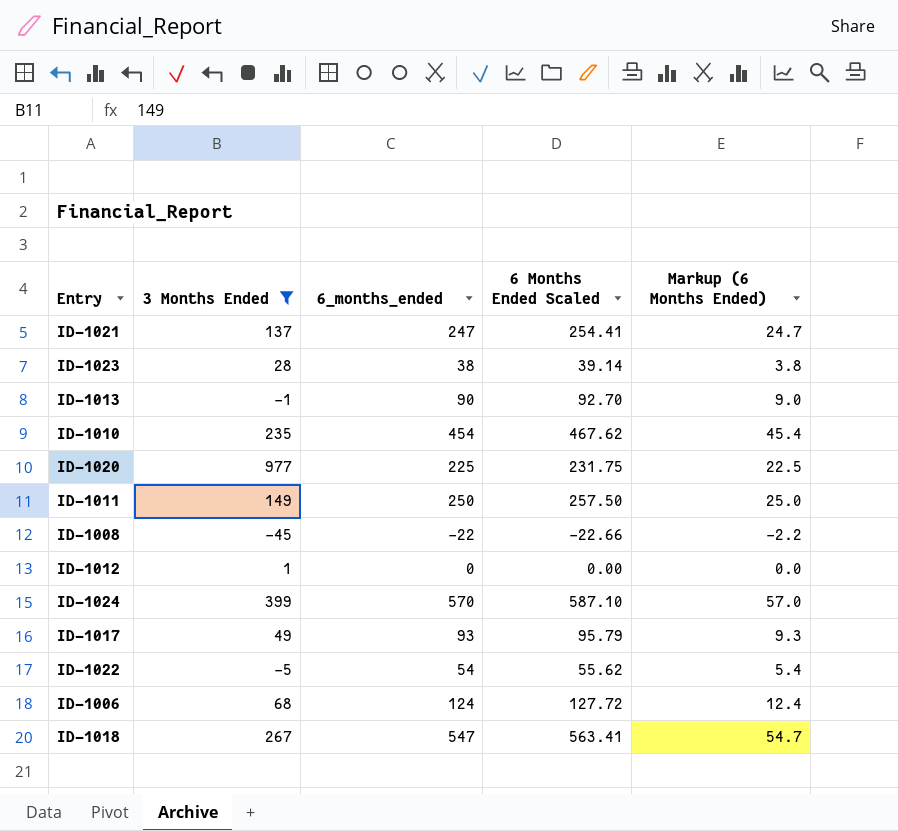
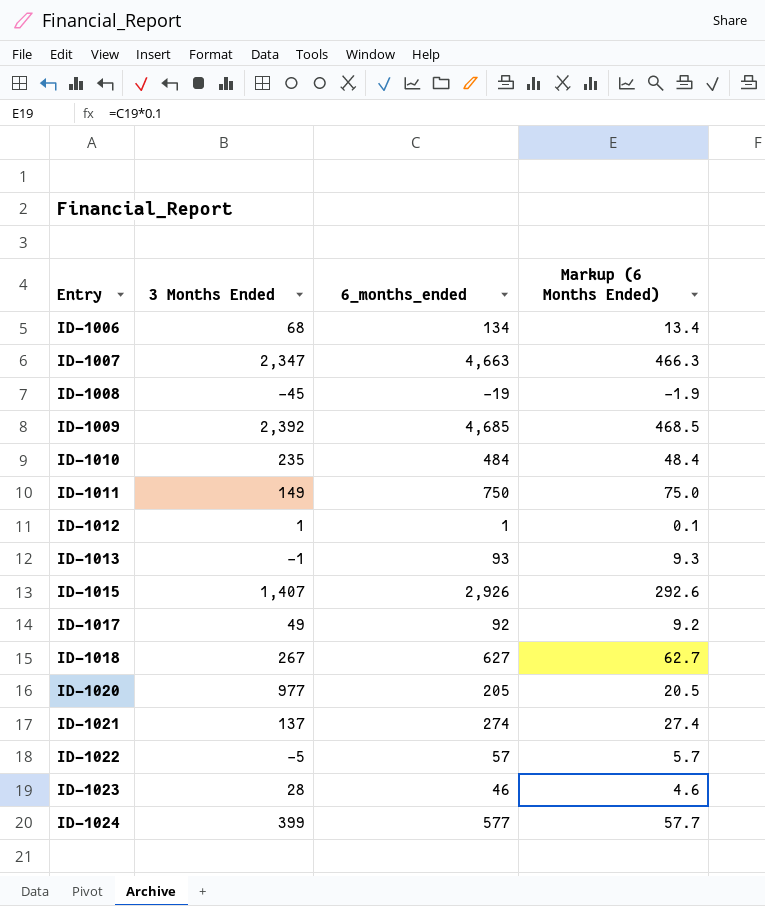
filter: 3 Months Ended <= 977 -> none
row order: none -> Entry ascending
column 6 Months Ended Scaled | formula: [6_months_ended] * 1.03 -> none
ID-1006 | 6_months_ended: 124 -> 134
ID-1006 | Markup (6 Months Ended): 12.4 -> 13.4
ID-1008 | 6_months_ended: -22 -> -19
ID-1008 | Markup (6 Months Ended): -2.2 -> -1.9
ID-1010 | 6_months_ended: 454 -> 484
ID-1010 | Markup (6 Months Ended): 45.4 -> 48.4
ID-1011 | 6_months_ended: 250 -> 750
ID-1011 | Markup (6 Months Ended): 25.0 -> 75.0
ID-1012 | 6_months_ended: 0 -> 1
ID-1012 | Markup (6 Months Ended): 0.0 -> 0.1
ID-1013 | 6_months_ended: 90 -> 93
ID-1013 | Markup (6 Months Ended): 9.0 -> 9.3
ID-1017 | 6_months_ended: 93 -> 92
ID-1017 | Markup (6 Months Ended): 9.3 -> 9.2
ID-1018 | 6_months_ended: 547 -> 627
ID-1018 | Markup (6 Months Ended): 54.7 -> 62.7
ID-1020 | 6_months_ended: 225 -> 205
ID-1020 | Markup (6 Months Ended): 22.5 -> 20.5
ID-1021 | 6_months_ended: 247 -> 274
ID-1021 | Markup (6 Months Ended): 24.7 -> 27.4
ID-1022 | 6_months_ended: 54 -> 57
ID-1022 | Markup (6 Months Ended): 5.4 -> 5.7
ID-1023 | 6_months_ended: 38 -> 46
ID-1023 | Markup (6 Months Ended): 3.8 -> 4.6
ID-1024 | 6_months_ended: 570 -> 577
ID-1024 | Markup (6 Months Ended): 57.0 -> 57.7

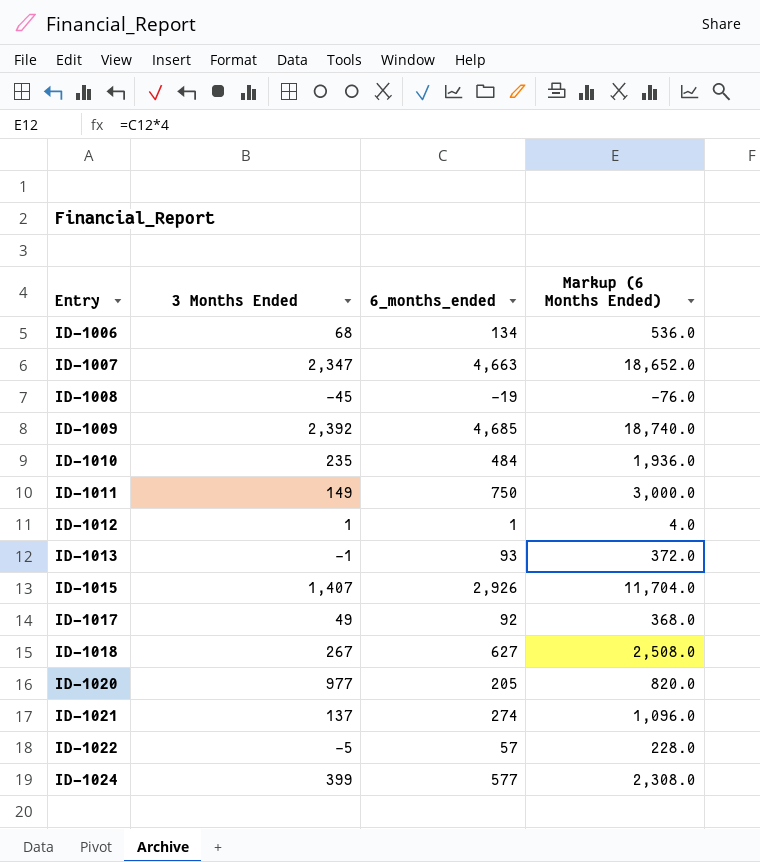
column Markup (6 Months Ended) | formula: [6_months_ended] * 0.1 -> [6_months_ended] * 4
row ID-1023: 28 | 46 | 4.6 -> none

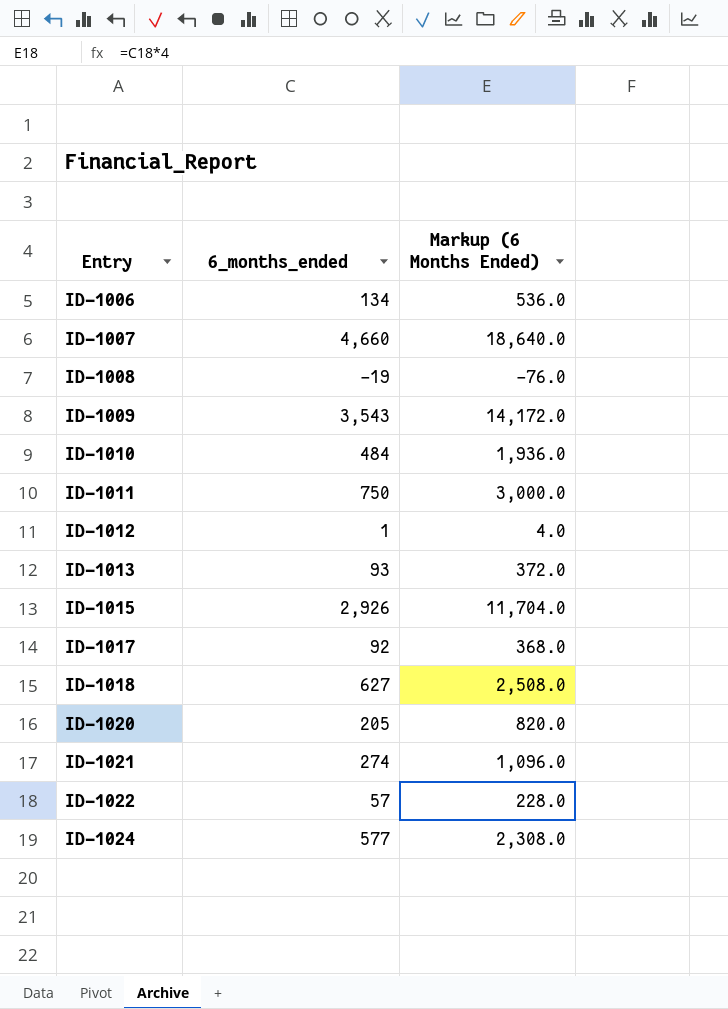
column 3 Months Ended | position: 2 -> none
ID-1007 | 6_months_ended: 4,663 -> 4,660
ID-1007 | Markup (6 Months Ended): 18,652.0 -> 18,640.0
ID-1009 | 6_months_ended: 4,685 -> 3,543
ID-1009 | Markup (6 Months Ended): 18,740.0 -> 14,172.0

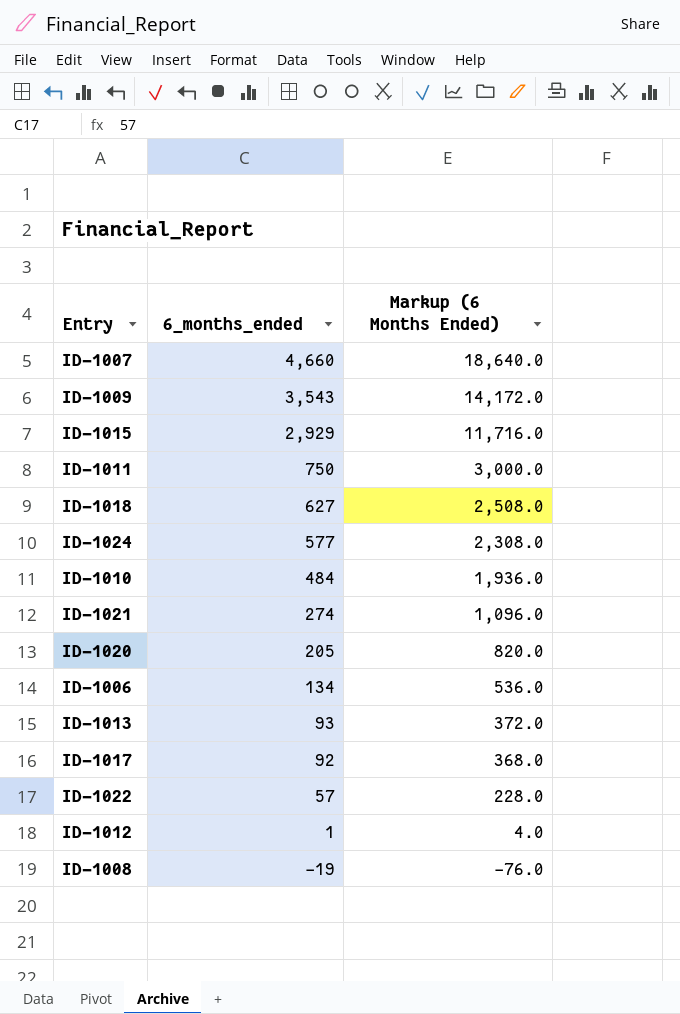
row order: Entry ascending -> 6_months_ended descending
ID-1015 | 6_months_ended: 2,926 -> 2,929
ID-1015 | Markup (6 Months Ended): 11,704.0 -> 11,716.0

